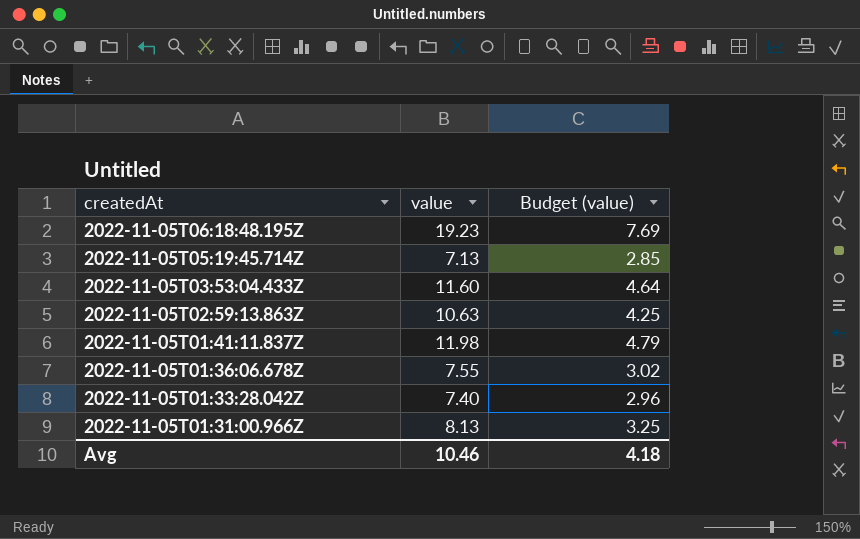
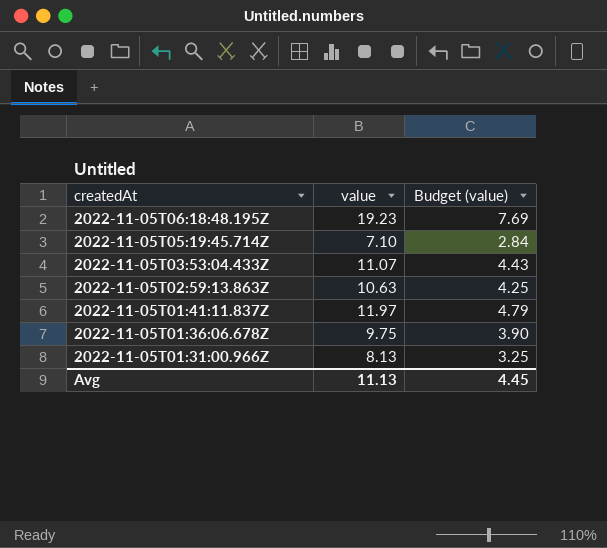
row 2022-11-05T01:33:28.042Z: 7.40 | 2.96 -> none
2022-11-05T05:19:45.714Z | value: 7.13 -> 7.10
2022-11-05T05:19:45.714Z | Budget (value): 2.85 -> 2.84
2022-11-05T03:53:04.433Z | value: 11.60 -> 11.07
2022-11-05T03:53:04.433Z | Budget (value): 4.64 -> 4.43
2022-11-05T01:41:11.837Z | value: 11.98 -> 11.97
2022-11-05T01:36:06.678Z | value: 7.55 -> 9.75
2022-11-05T01:36:06.678Z | Budget (value): 3.02 -> 3.90
Avg | value: 10.46 -> 11.13
Avg | Budget (value): 4.18 -> 4.45

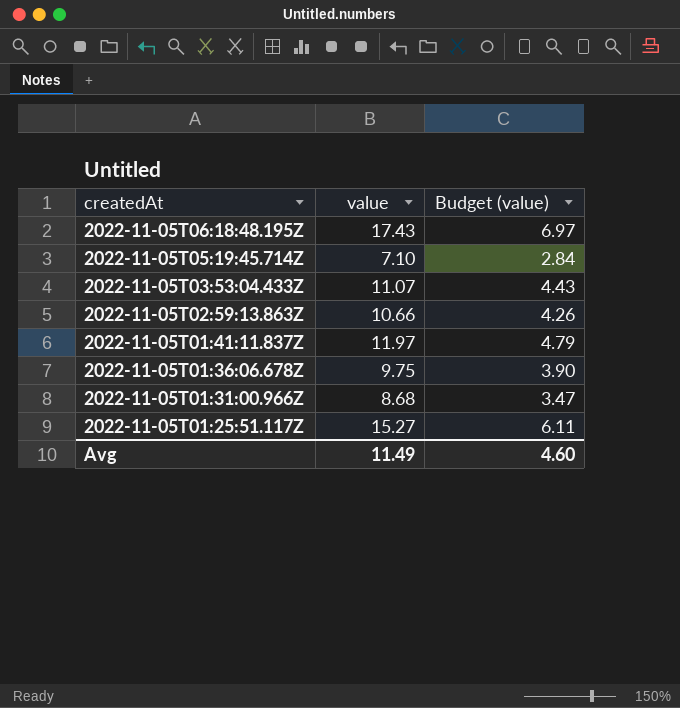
2022-11-05T06:18:48.195Z | value: 19.23 -> 17.43
2022-11-05T06:18:48.195Z | Budget (value): 7.69 -> 6.97
2022-11-05T02:59:13.863Z | value: 10.63 -> 10.66
2022-11-05T02:59:13.863Z | Budget (value): 4.25 -> 4.26
2022-11-05T01:31:00.966Z | value: 8.13 -> 8.68
2022-11-05T01:31:00.966Z | Budget (value): 3.25 -> 3.47
row 2022-11-05T01:25:51.117Z: none -> 15.27 | 6.11
Avg | value: 11.13 -> 11.49
Avg | Budget (value): 4.45 -> 4.60

